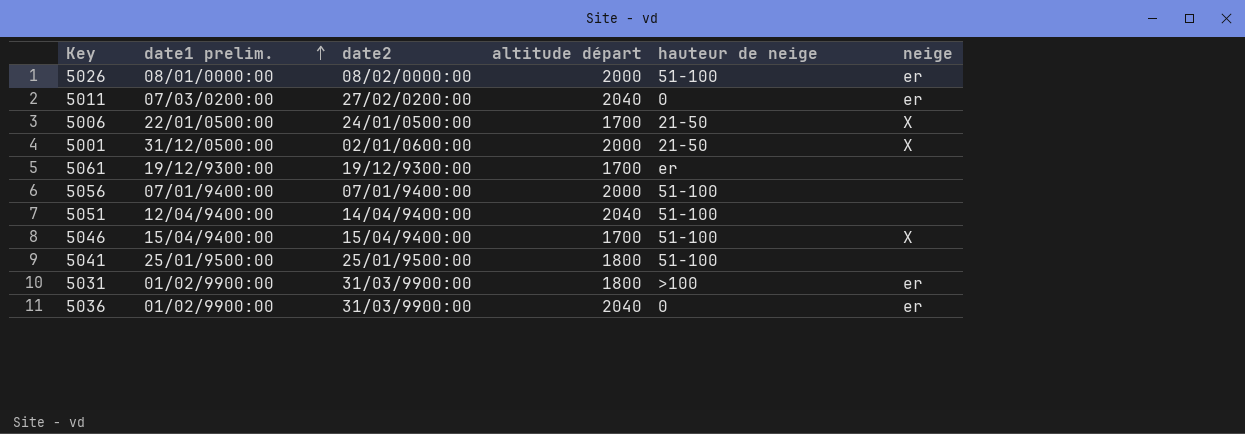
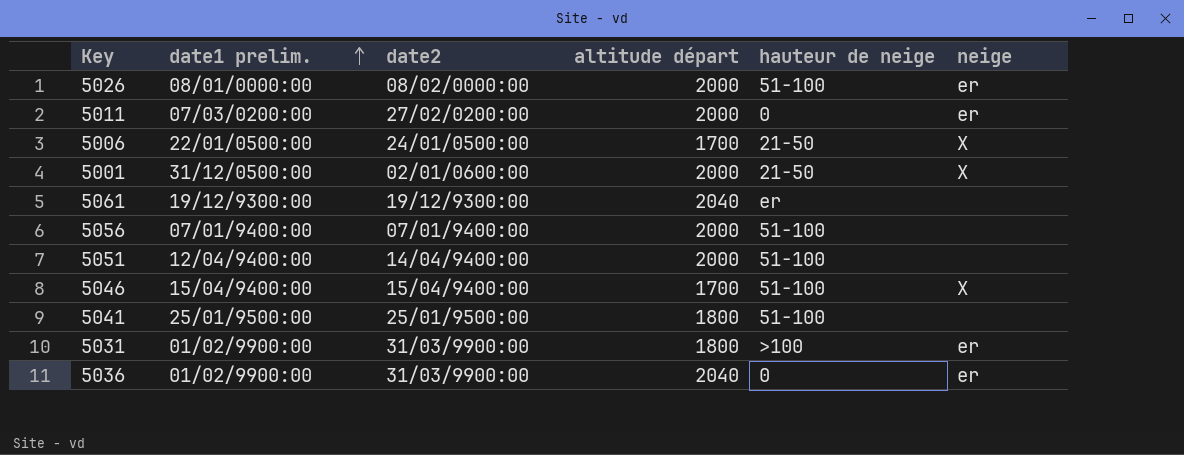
5011 | altitude départ: 2040 -> 2000
5061 | altitude départ: 1700 -> 2040
5051 | altitude départ: 2040 -> 2000

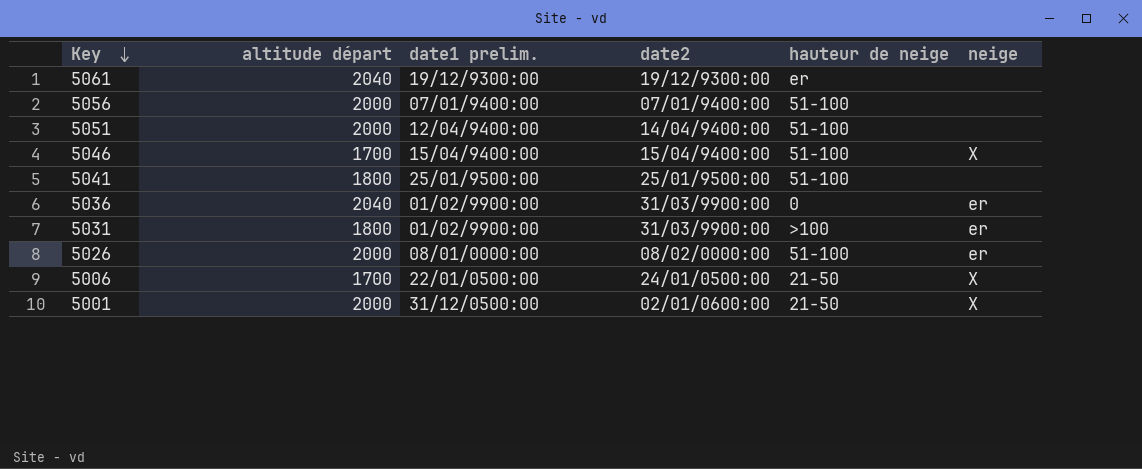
row order: date1 prelim. ascending -> Key descending
column altitude départ | position: 4 -> 2
row 5011: 07/03/0200:00 | 27/02/0200:00 | 2000 | 0 | er -> none

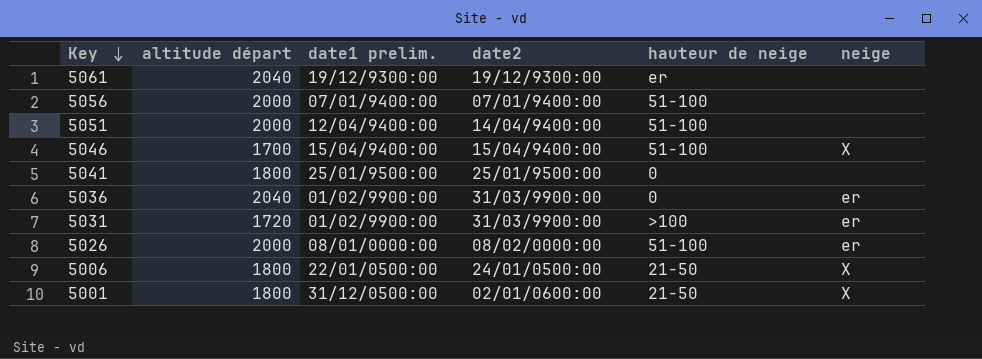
5041 | hauteur de neige: 51-100 -> 0
5031 | altitude départ: 1800 -> 1720
5006 | altitude départ: 1700 -> 1800
5001 | altitude départ: 2000 -> 1800

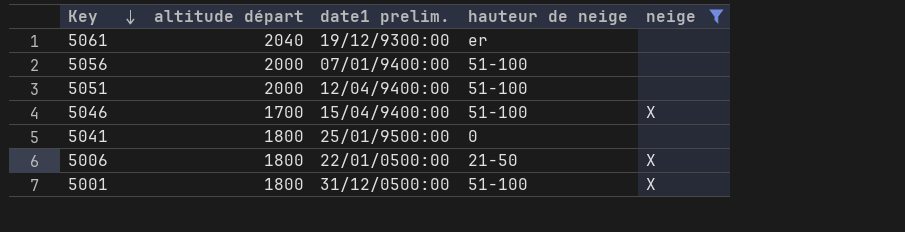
filter: none -> neige != er
column date2 | position: 4 -> none
5001 | hauteur de neige: 21-50 -> 51-100

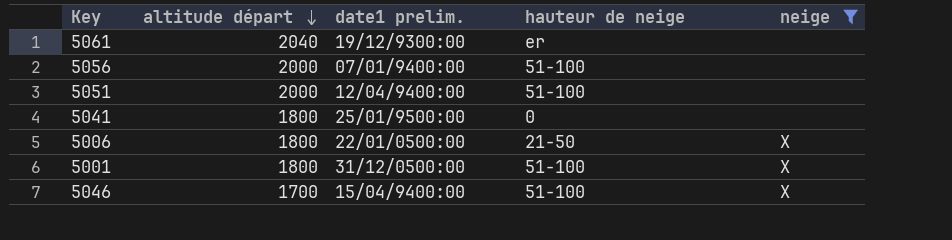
row order: Key descending -> altitude départ descending

